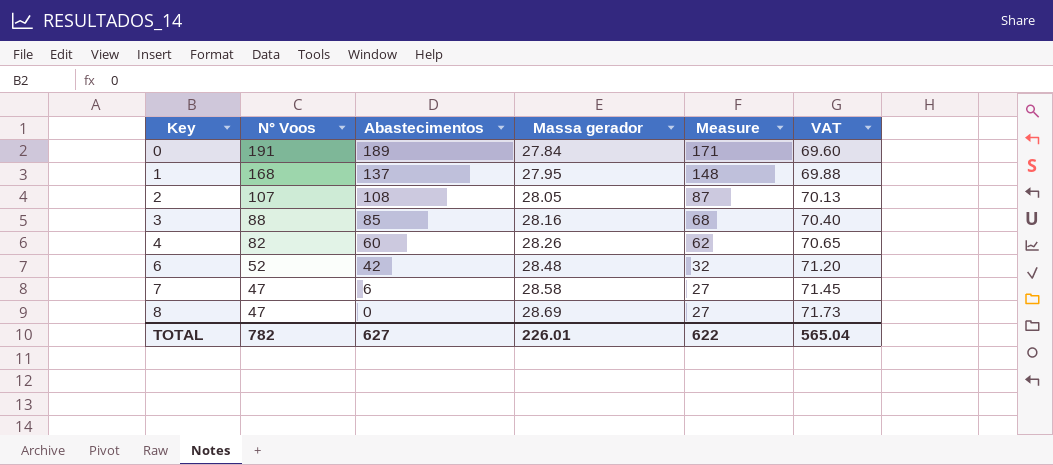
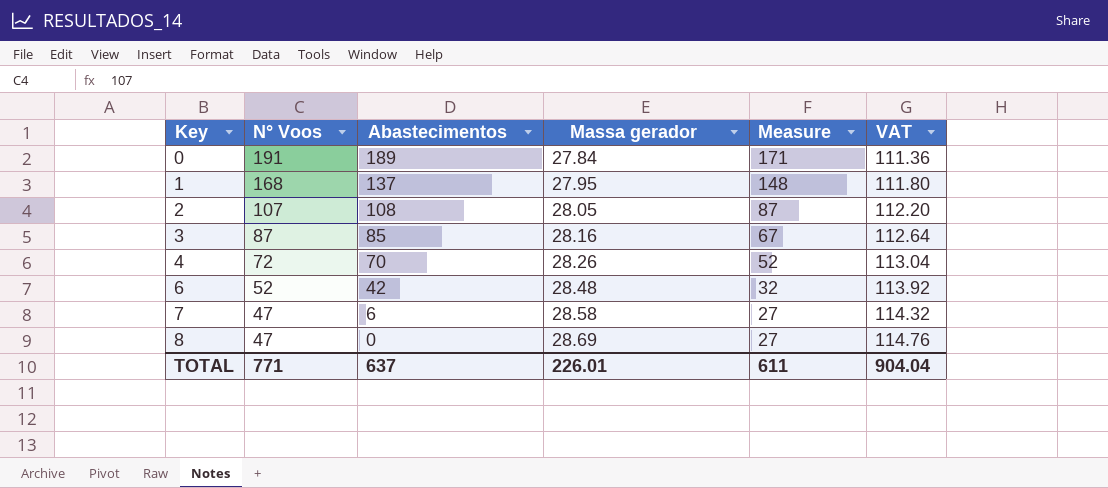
column VAT | formula: [Massa gerador] * 2.5 -> [Massa gerador] * 4
3 | N° Voos: 88 -> 87
3 | Measure: 68 -> 67
4 | N° Voos: 82 -> 72
4 | Abastecimentos: 60 -> 70
4 | Measure: 62 -> 52
TOTAL | N° Voos: 782 -> 771
TOTAL | Abastecimentos: 627 -> 637
TOTAL | Measure: 622 -> 611
TOTAL | VAT: 565.04 -> 904.04

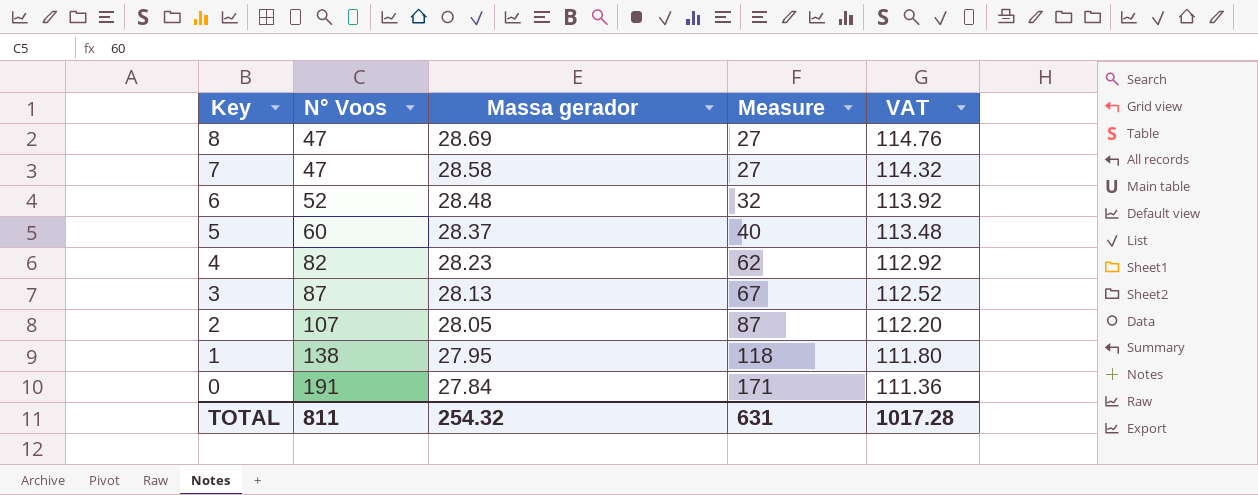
row order: Key ascending -> Key descending
column Abastecimentos | position: 3 -> none
row 5: none -> 60 | 28.37 | 40 | 113.48
4 | N° Voos: 72 -> 82
4 | Massa gerador: 28.26 -> 28.23
4 | Measure: 52 -> 62
4 | VAT: 113.04 -> 112.92
3 | Massa gerador: 28.16 -> 28.13
3 | VAT: 112.64 -> 112.52
1 | N° Voos: 168 -> 138
1 | Measure: 148 -> 118
TOTAL | N° Voos: 771 -> 811
TOTAL | Massa gerador: 226.01 -> 254.32
TOTAL | Measure: 611 -> 631
TOTAL | VAT: 904.04 -> 1017.28

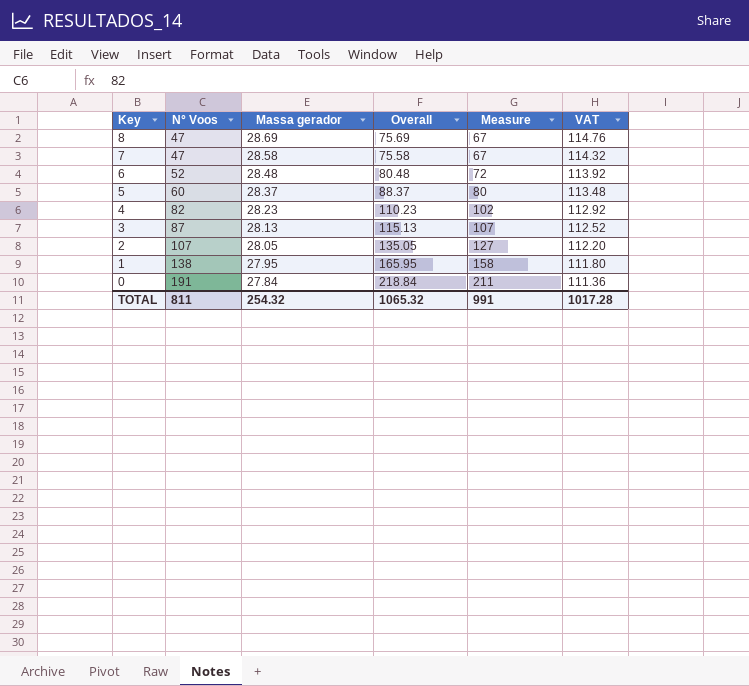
column Overall | formula: none -> [N° Voos] + [Massa gerador]
column Measure | formula: [N° Voos] - 20 -> [N° Voos] + 20
TOTAL | Measure: 631 -> 991

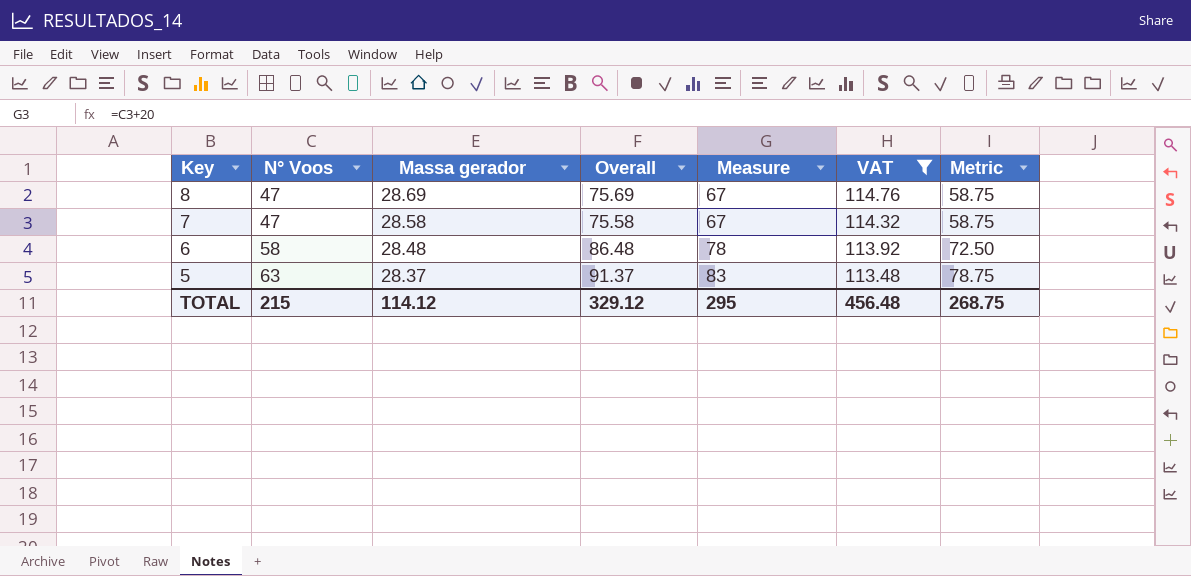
filter: none -> VAT >= 113.48
column Metric | formula: none -> [N° Voos] * 1.25
6 | N° Voos: 52 -> 58
6 | Overall: 80.48 -> 86.48
6 | Measure: 72 -> 78
5 | N° Voos: 60 -> 63
5 | Overall: 88.37 -> 91.37
5 | Measure: 80 -> 83
TOTAL | N° Voos: 811 -> 215
TOTAL | Massa gerador: 254.32 -> 114.12
TOTAL | Overall: 1065.32 -> 329.12
TOTAL | Measure: 991 -> 295
TOTAL | VAT: 1017.28 -> 456.48

